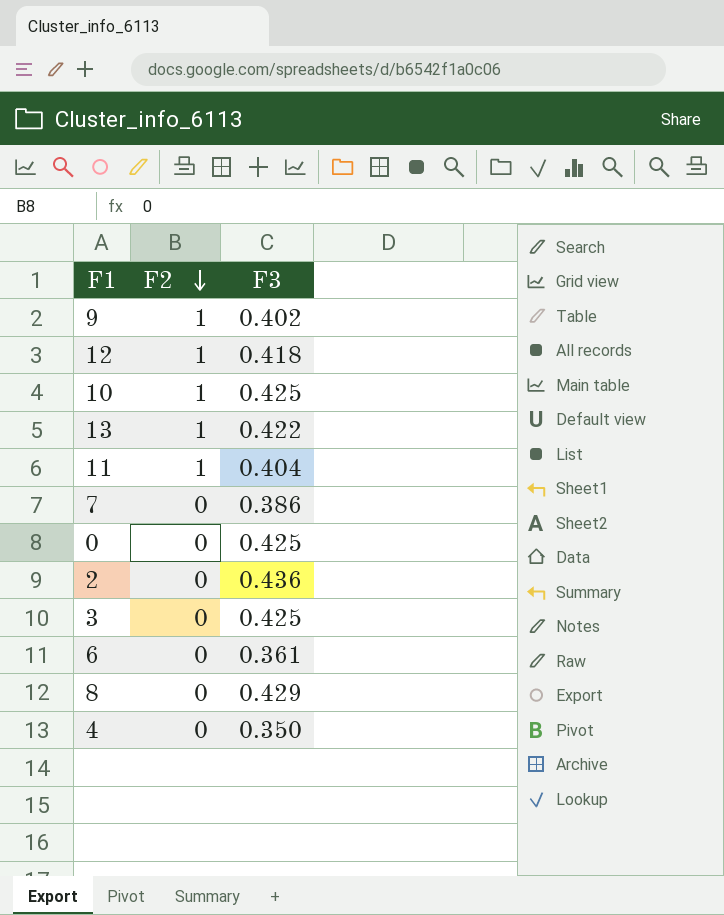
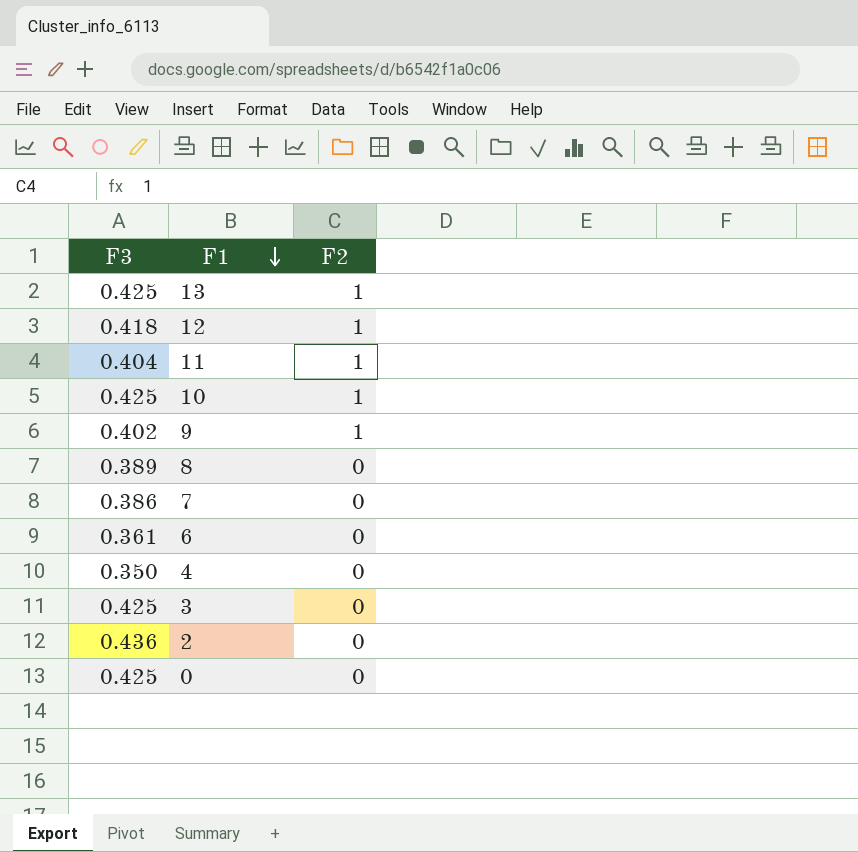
row order: F2 descending -> F1 descending
column F3 | position: 3 -> 1
13 | F3: 0.422 -> 0.425
8 | F3: 0.429 -> 0.389

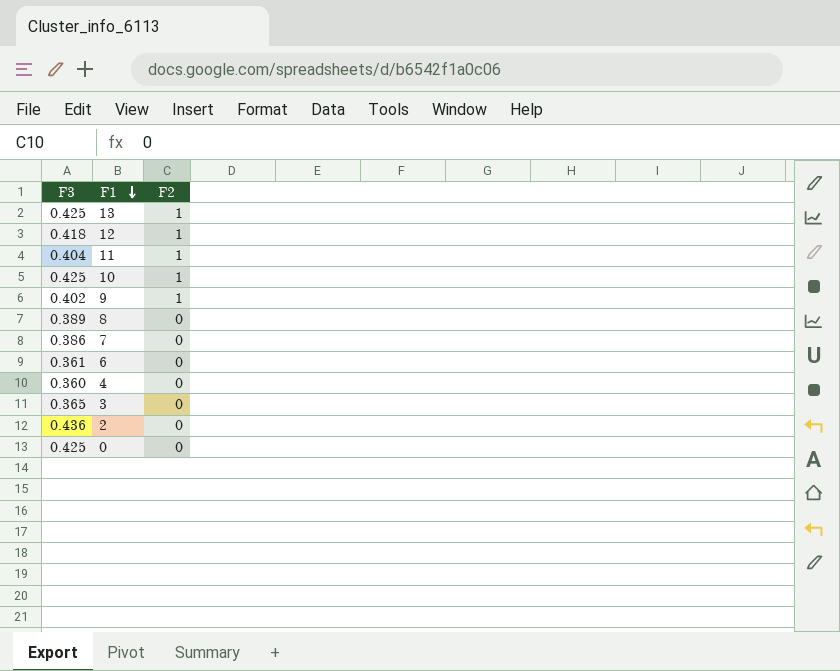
4 | F3: 0.350 -> 0.360
3 | F3: 0.425 -> 0.365

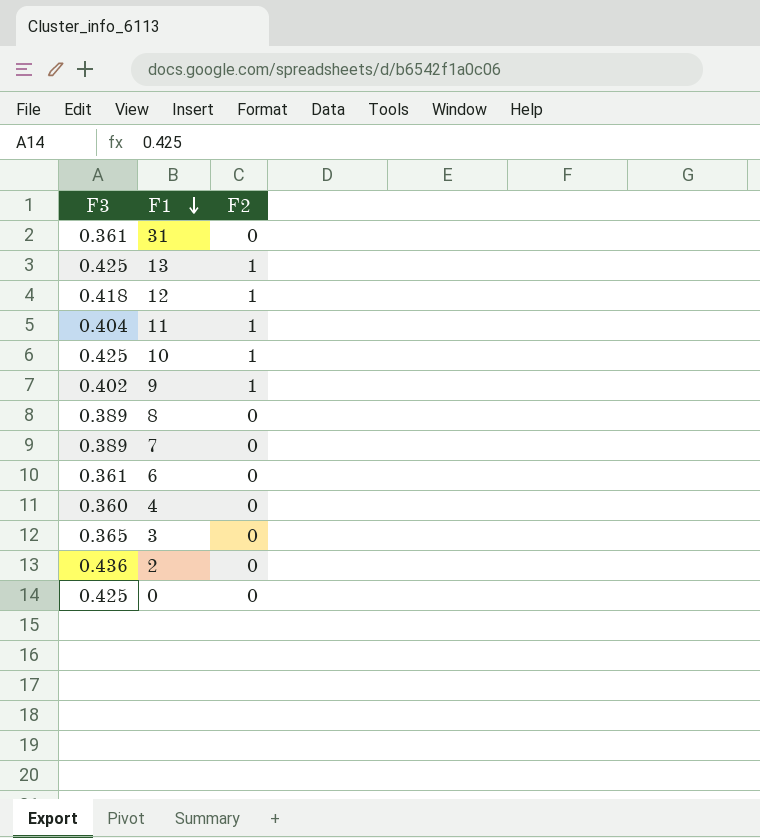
row 31: none -> 0.361 | 0
7 | F3: 0.386 -> 0.389

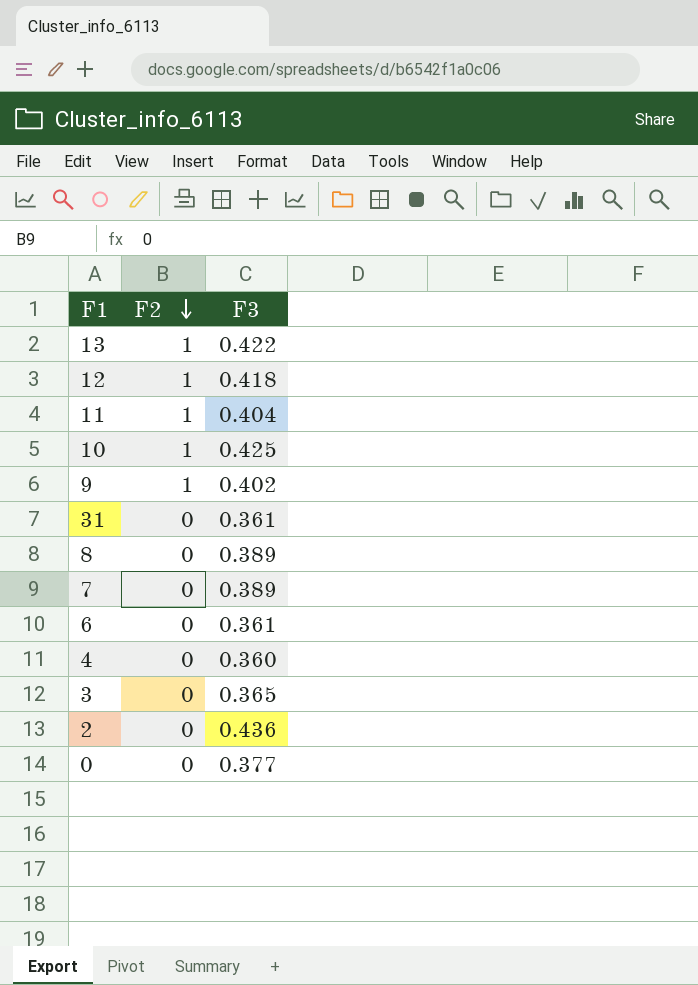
row order: F1 descending -> F2 descending
column F3 | position: 1 -> 3
13 | F3: 0.425 -> 0.422
0 | F3: 0.425 -> 0.377

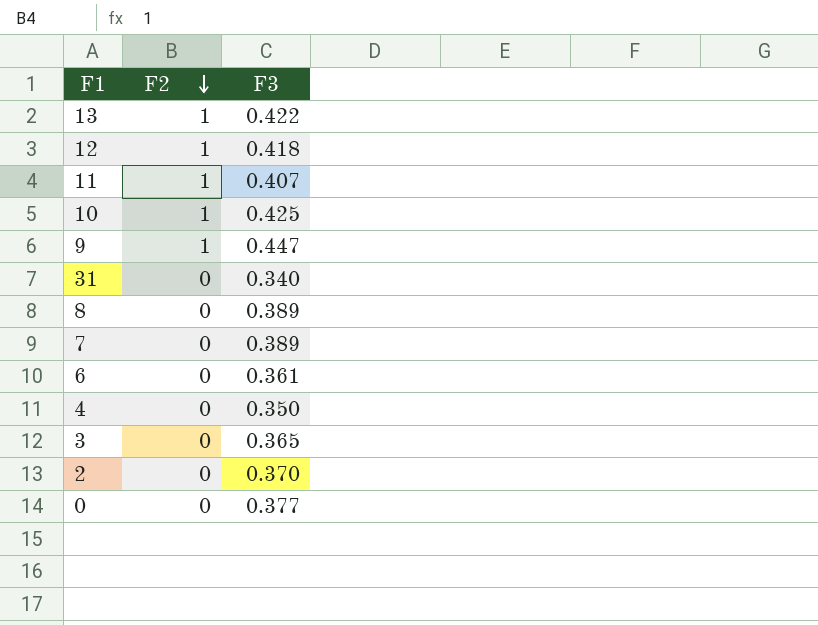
11 | F3: 0.404 -> 0.407
9 | F3: 0.402 -> 0.447
31 | F3: 0.361 -> 0.340
4 | F3: 0.360 -> 0.350
2 | F3: 0.436 -> 0.370

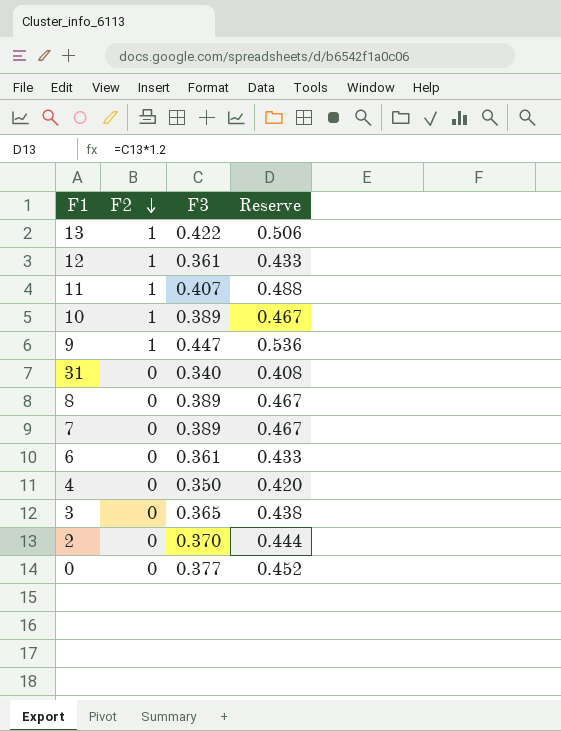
column Reserve | formula: none -> [F3] * 1.2
12 | F3: 0.418 -> 0.361
10 | F3: 0.425 -> 0.389

